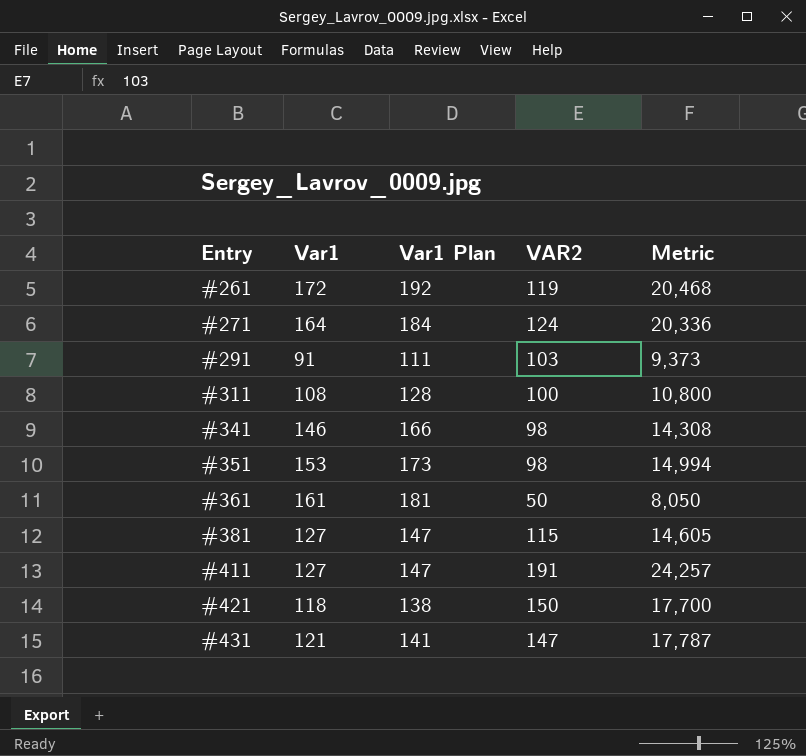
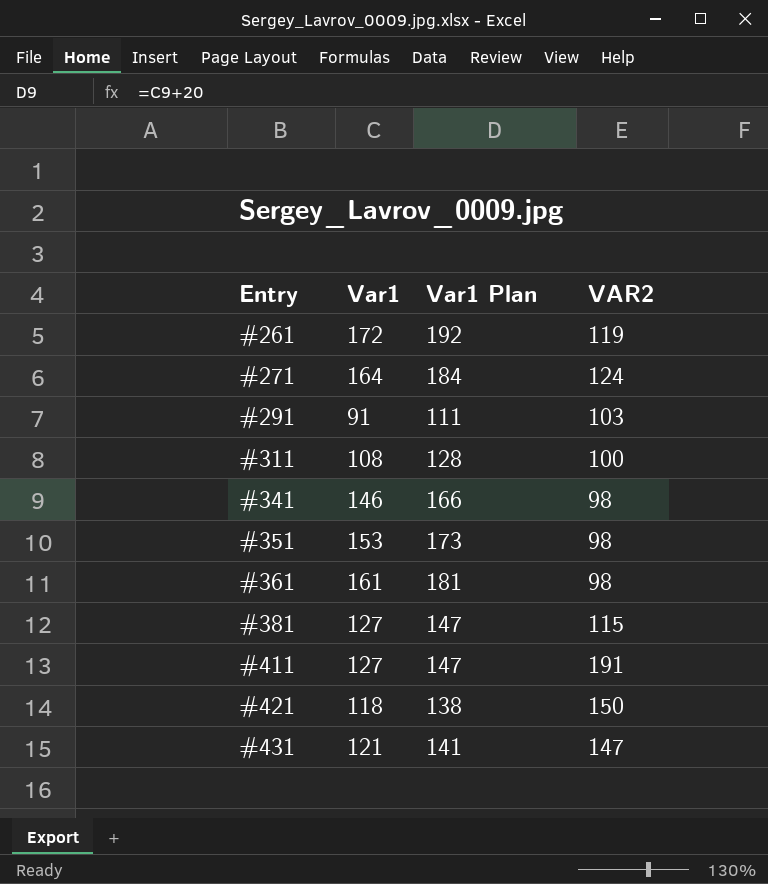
column Metric | formula: [Var1] * [VAR2] -> none
#361 | VAR2: 50 -> 98

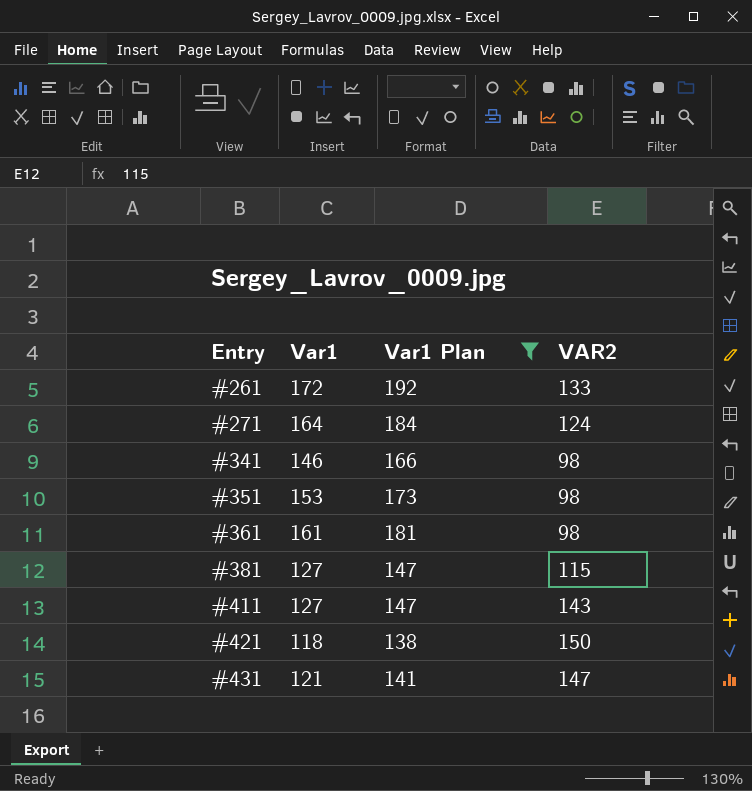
filter: none -> Var1 Plan >= 138
#261 | VAR2: 119 -> 133
#411 | VAR2: 191 -> 143

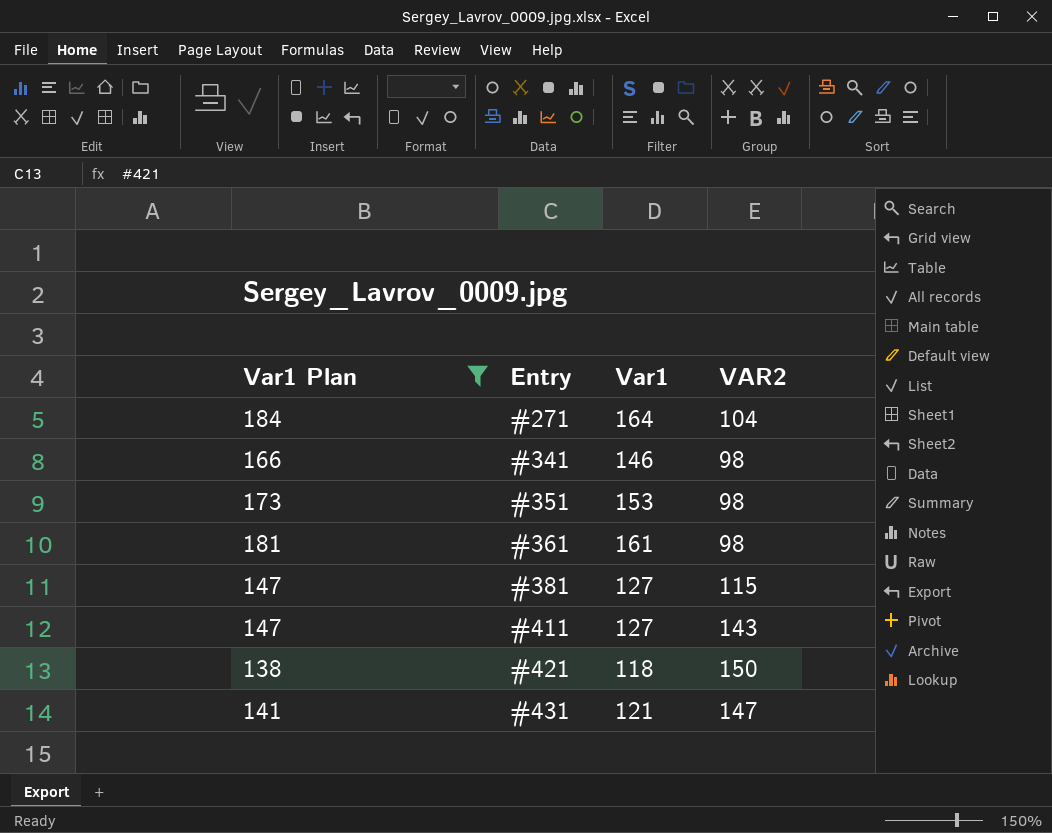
column Var1 Plan | position: 3 -> 1
row #261: 172 | 192 | 133 -> none
#271 | VAR2: 124 -> 104

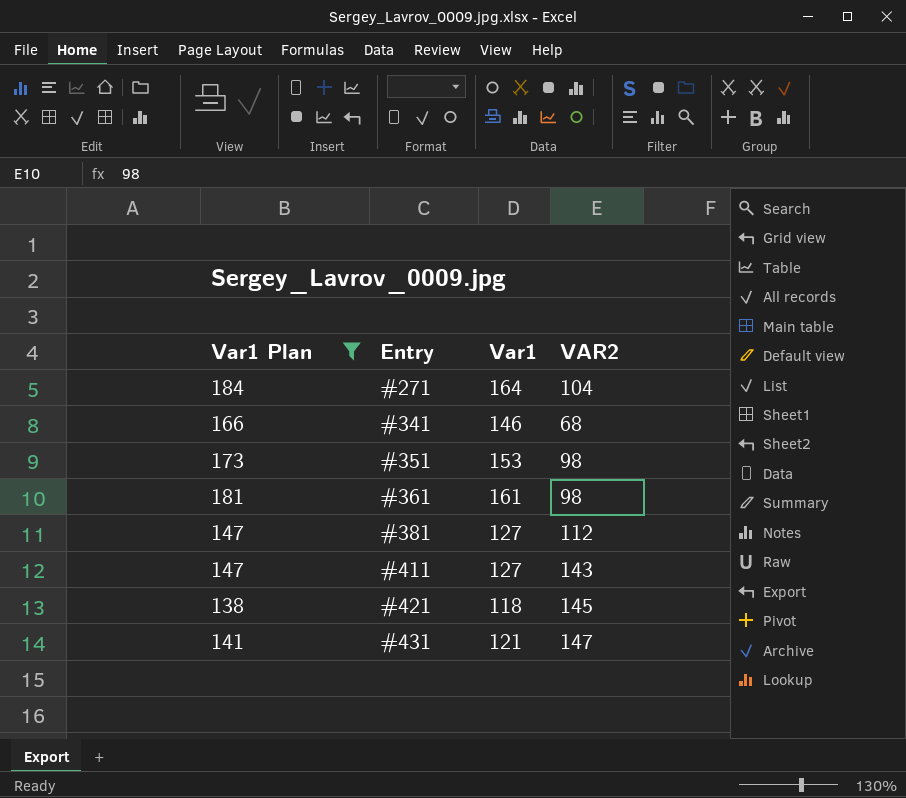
#341 | VAR2: 98 -> 68
#381 | VAR2: 115 -> 112
#421 | VAR2: 150 -> 145

